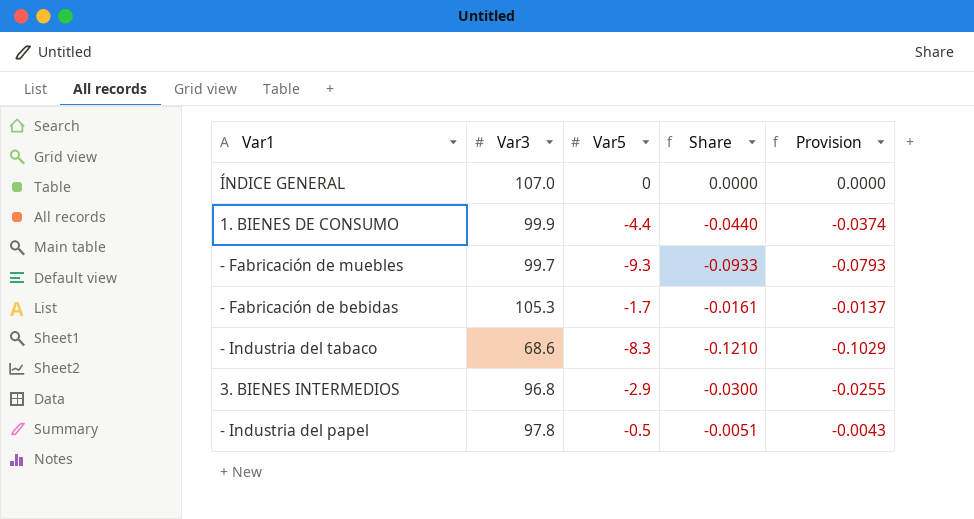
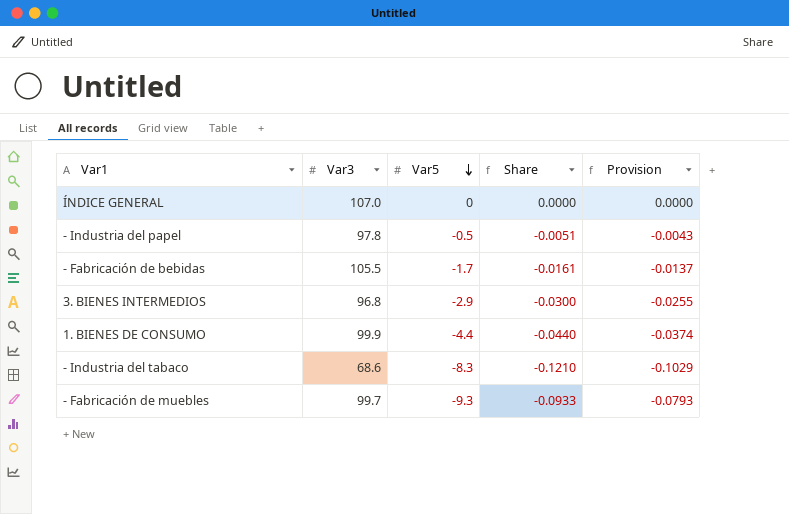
row order: none -> Var5 descending
- Fabricación de bebidas | Var3: 105.3 -> 105.5

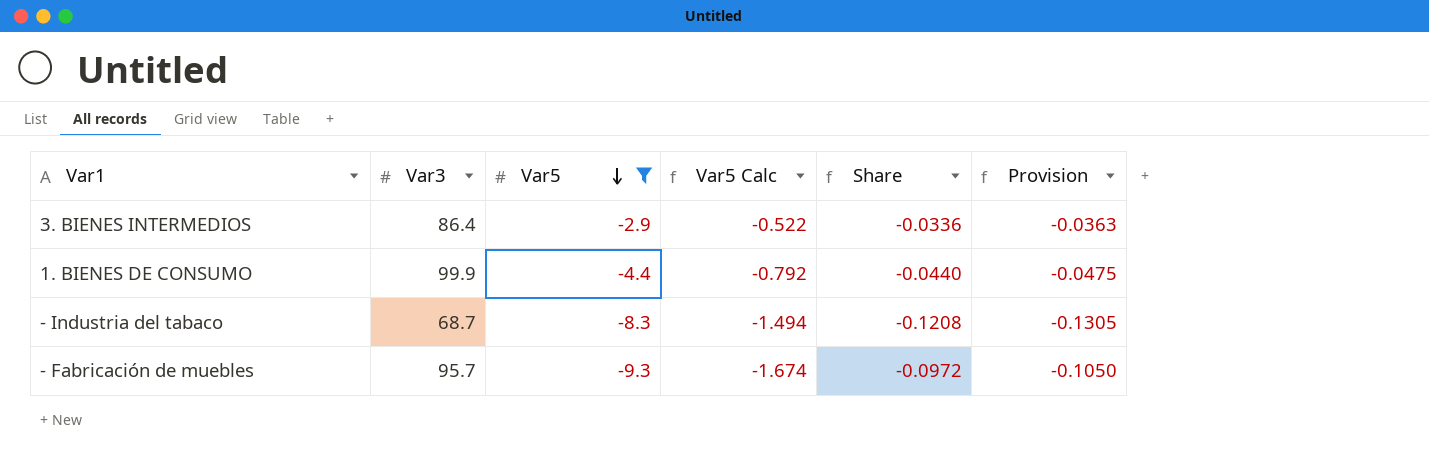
filter: none -> Var5 <= -2.9
column Var5 Calc | formula: none -> [Var5] * 0.18
column Provision | formula: [Share] * 0.85 -> [Share] * 1.08
3. BIENES INTERMEDIOS | Var3: 96.8 -> 86.4
3. BIENES INTERMEDIOS | Share: -0.0300 -> -0.0336
- Industria del tabaco | Var3: 68.6 -> 68.7
- Industria del tabaco | Share: -0.1210 -> -0.1208
- Fabricación de muebles | Var3: 99.7 -> 95.7
- Fabricación de muebles | Share: -0.0933 -> -0.0972

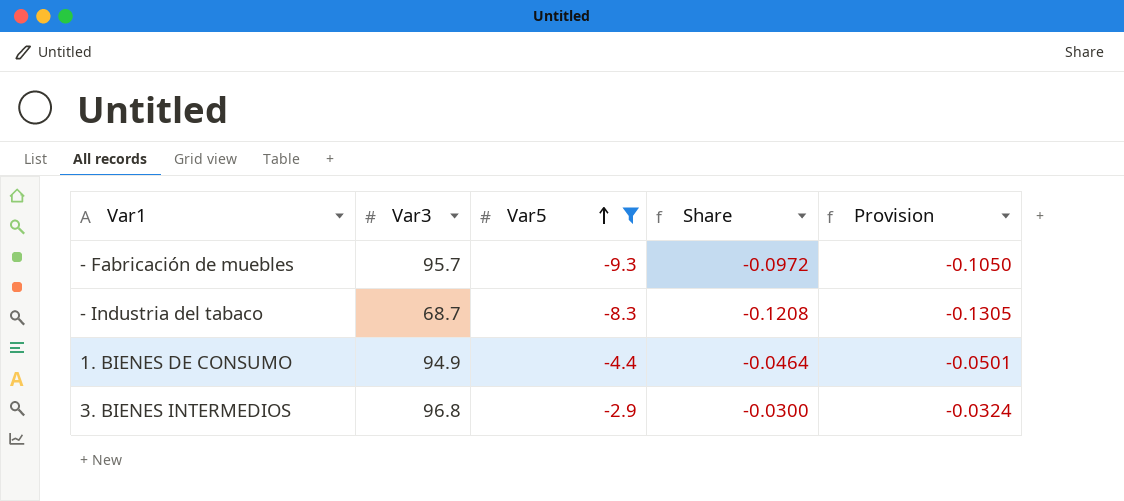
row order: Var5 descending -> Var5 ascending
column Var5 Calc | formula: [Var5] * 0.18 -> none
1. BIENES DE CONSUMO | Var3: 99.9 -> 94.9
1. BIENES DE CONSUMO | Share: -0.0440 -> -0.0464
1. BIENES DE CONSUMO | Provision: -0.0475 -> -0.0501
3. BIENES INTERMEDIOS | Var3: 86.4 -> 96.8
3. BIENES INTERMEDIOS | Share: -0.0336 -> -0.0300
3. BIENES INTERMEDIOS | Provision: -0.0363 -> -0.0324

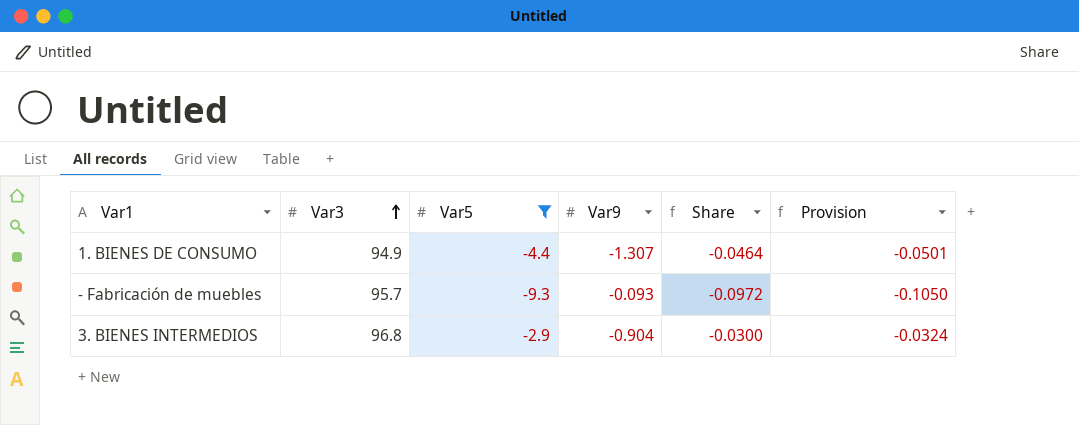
row order: Var5 ascending -> Var3 ascending
column Var9 | position: none -> 4
row - Industria del tabaco: 68.7 | -8.3 | -0.1208 | -0.1305 -> none

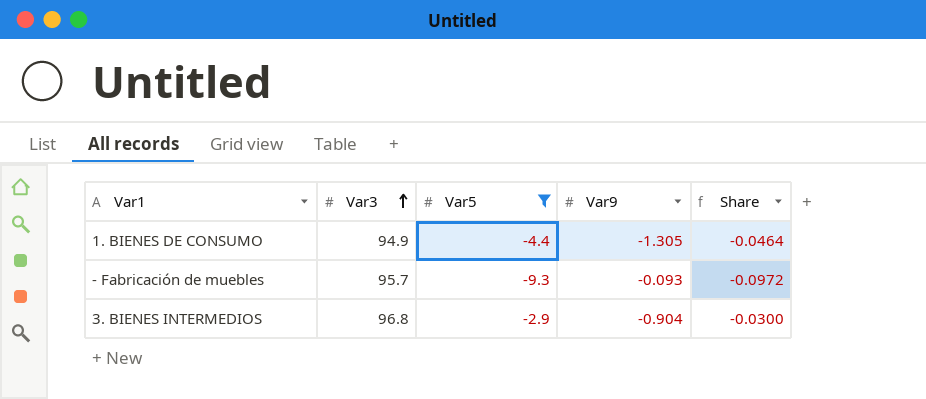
column Provision | formula: [Share] * 1.08 -> none
1. BIENES DE CONSUMO | Var9: -1.307 -> -1.305

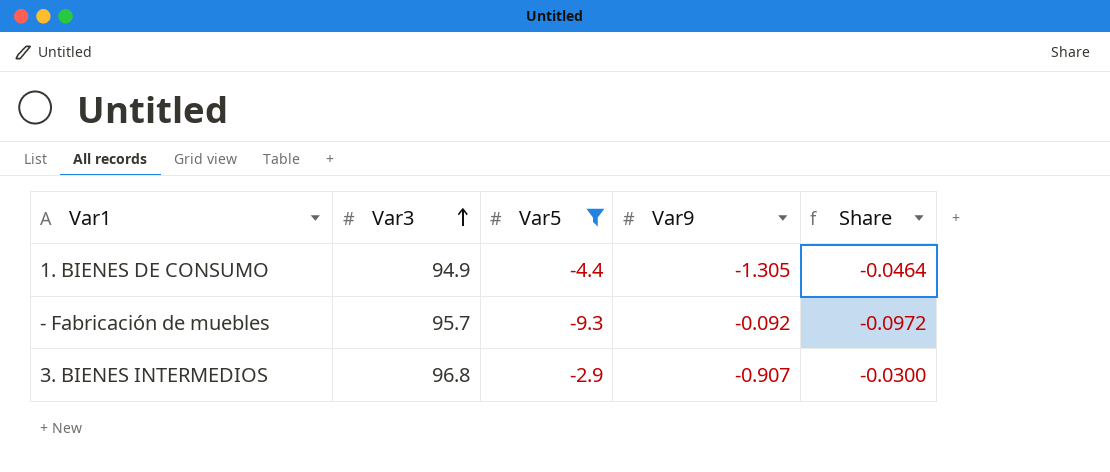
- Fabricación de muebles | Var9: -0.093 -> -0.092
3. BIENES INTERMEDIOS | Var9: -0.904 -> -0.907

